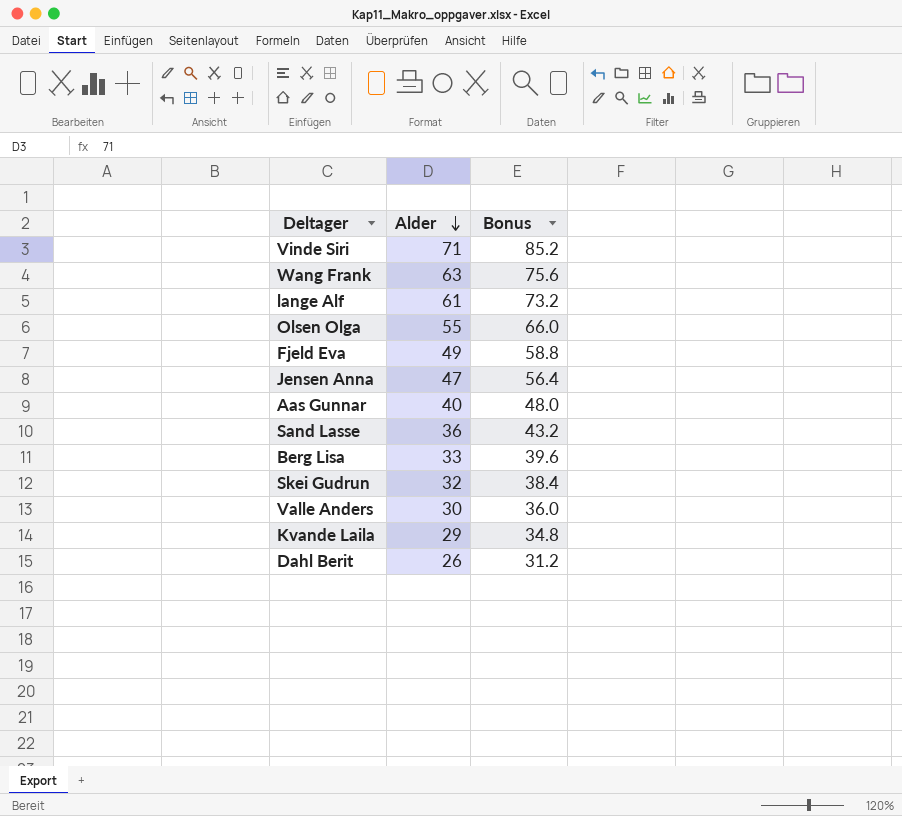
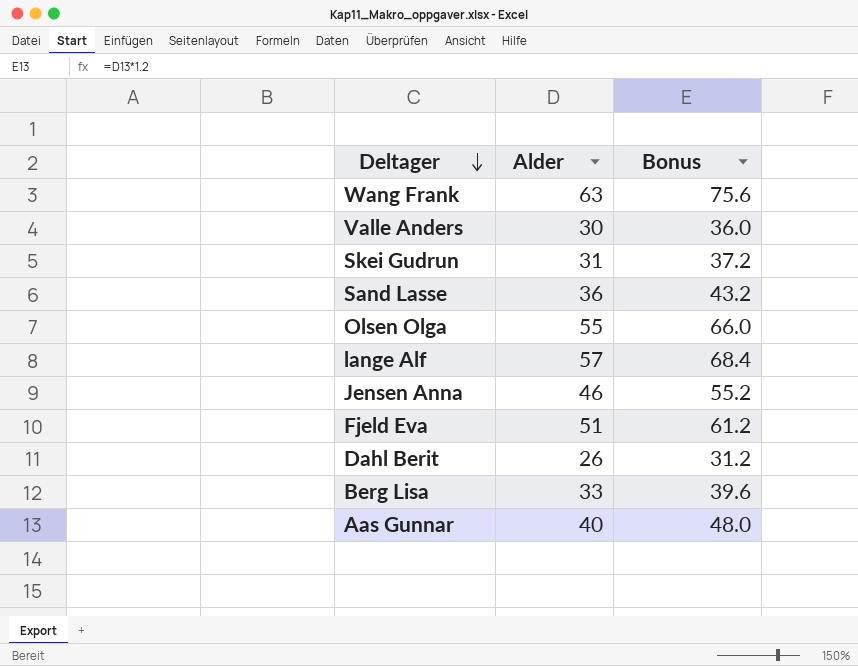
row order: Alder descending -> Deltager descending
row Vinde Siri: 71 | 85.2 -> none
row Kvande Laila: 29 | 34.8 -> none
Skei Gudrun | Alder: 32 -> 31
Skei Gudrun | Bonus: 38.4 -> 37.2
lange Alf | Alder: 61 -> 57
lange Alf | Bonus: 73.2 -> 68.4
Jensen Anna | Alder: 47 -> 46
Jensen Anna | Bonus: 56.4 -> 55.2
Fjeld Eva | Alder: 49 -> 51
Fjeld Eva | Bonus: 58.8 -> 61.2

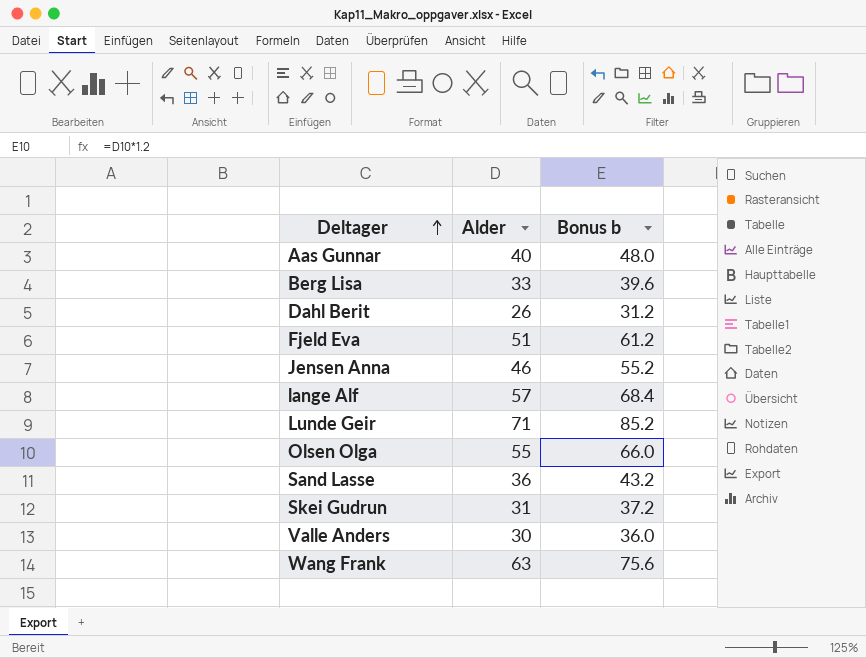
row order: Deltager descending -> Deltager ascending
column name: Bonus -> Bonus b
row Lunde Geir: none -> 71 | 85.2

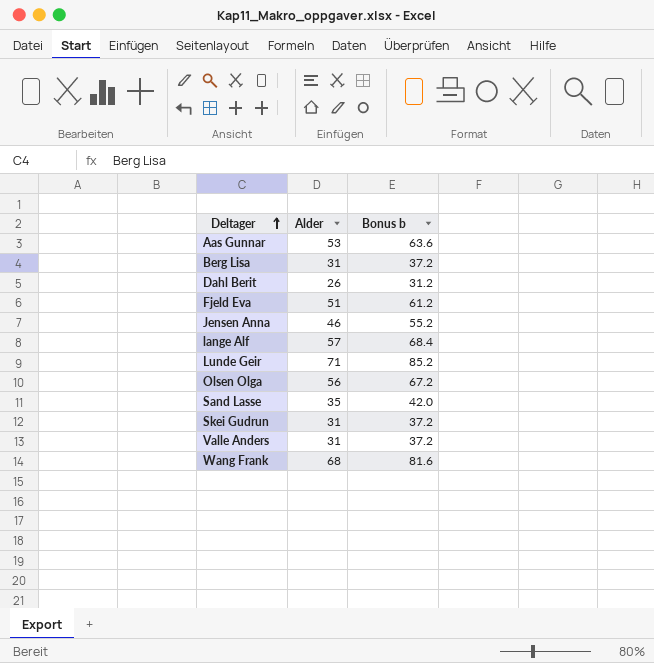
Aas Gunnar | Alder: 40 -> 53
Aas Gunnar | Bonus b: 48.0 -> 63.6
Berg Lisa | Alder: 33 -> 31
Berg Lisa | Bonus b: 39.6 -> 37.2
Olsen Olga | Alder: 55 -> 56
Olsen Olga | Bonus b: 66.0 -> 67.2
Sand Lasse | Alder: 36 -> 35
Sand Lasse | Bonus b: 43.2 -> 42.0
Valle Anders | Alder: 30 -> 31
Valle Anders | Bonus b: 36.0 -> 37.2
Wang Frank | Alder: 63 -> 68
Wang Frank | Bonus b: 75.6 -> 81.6

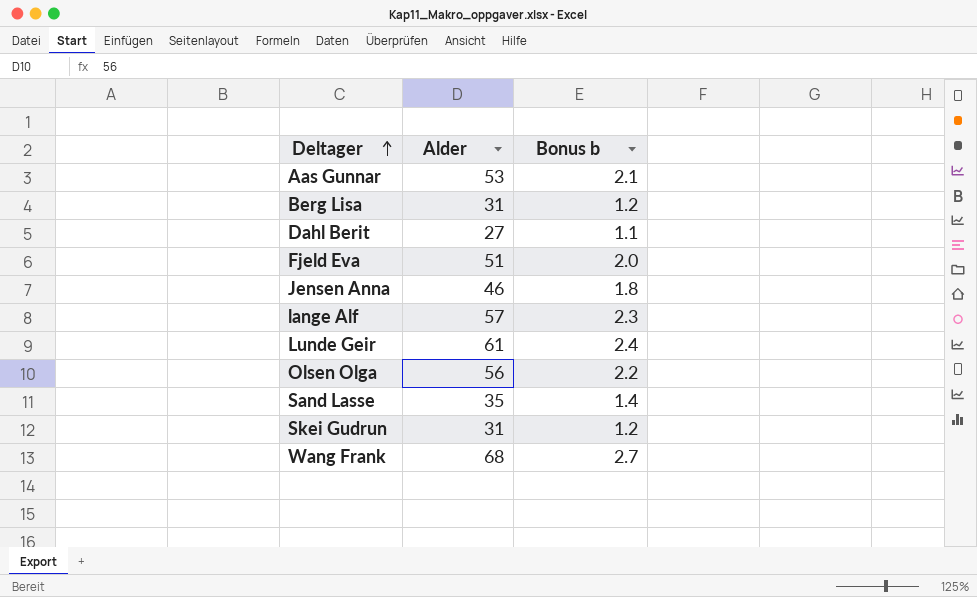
column Bonus b | formula: [Alder] * 1.2 -> [Alder] * 0.04
row Valle Anders: 31 | 37.2 -> none
Dahl Berit | Alder: 26 -> 27
Lunde Geir | Alder: 71 -> 61

